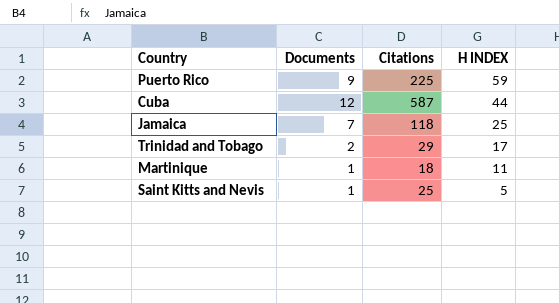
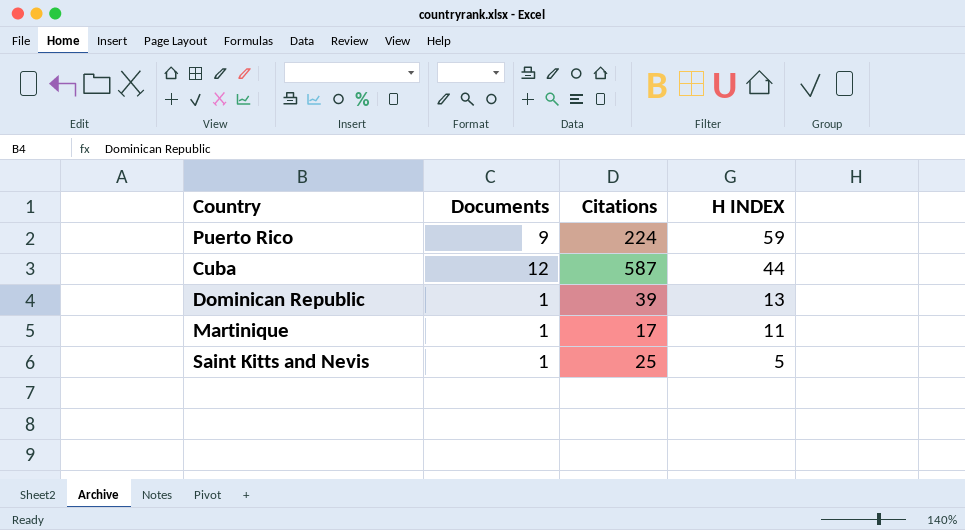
row Jamaica: 7 | 118 | 25 -> none
row Trinidad and Tobago: 2 | 29 | 17 -> none
Puerto Rico | Citations: 225 -> 224
row Dominican Republic: none -> 1 | 39 | 13
Martinique | Citations: 18 -> 17

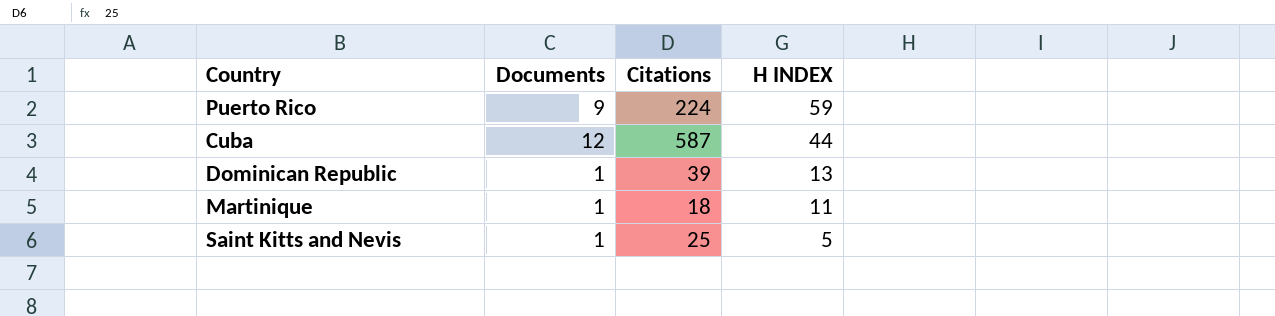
Martinique | Citations: 17 -> 18

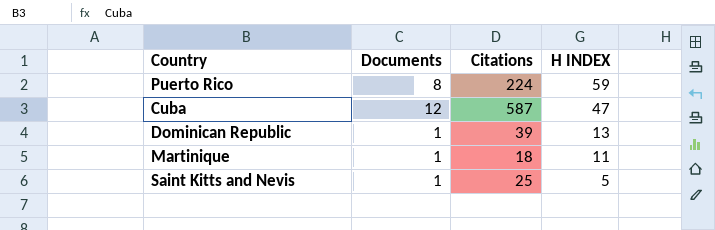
Puerto Rico | Documents: 9 -> 8
Cuba | H INDEX: 44 -> 47

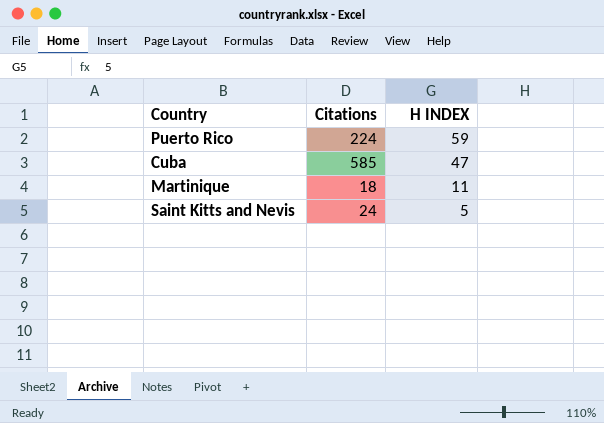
column Documents | position: 2 -> none
row Dominican Republic: 1 | 39 | 13 -> none
Cuba | Citations: 587 -> 585
Saint Kitts and Nevis | Citations: 25 -> 24

